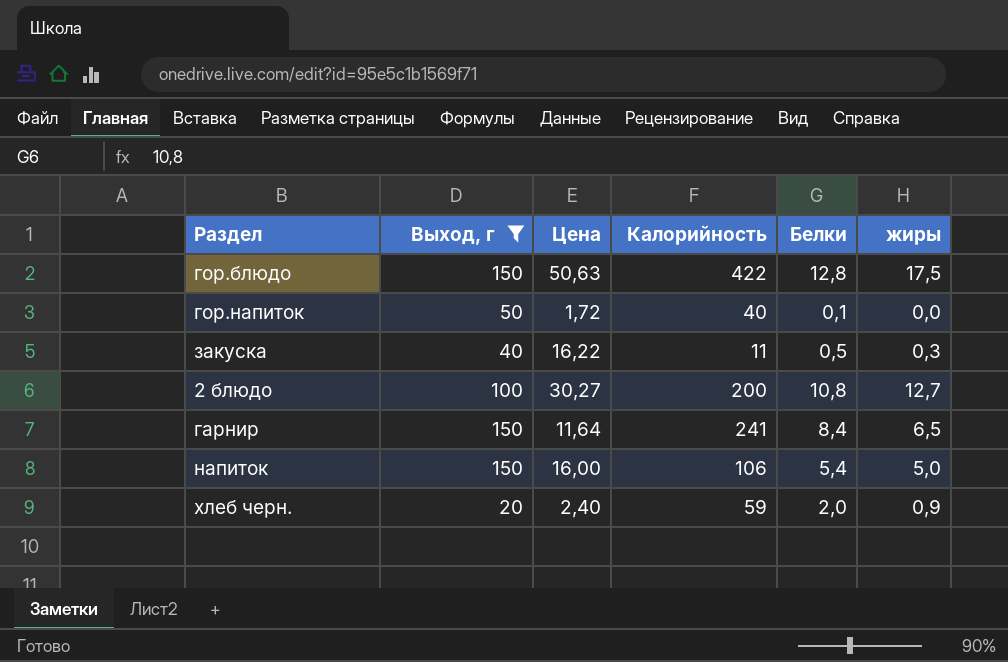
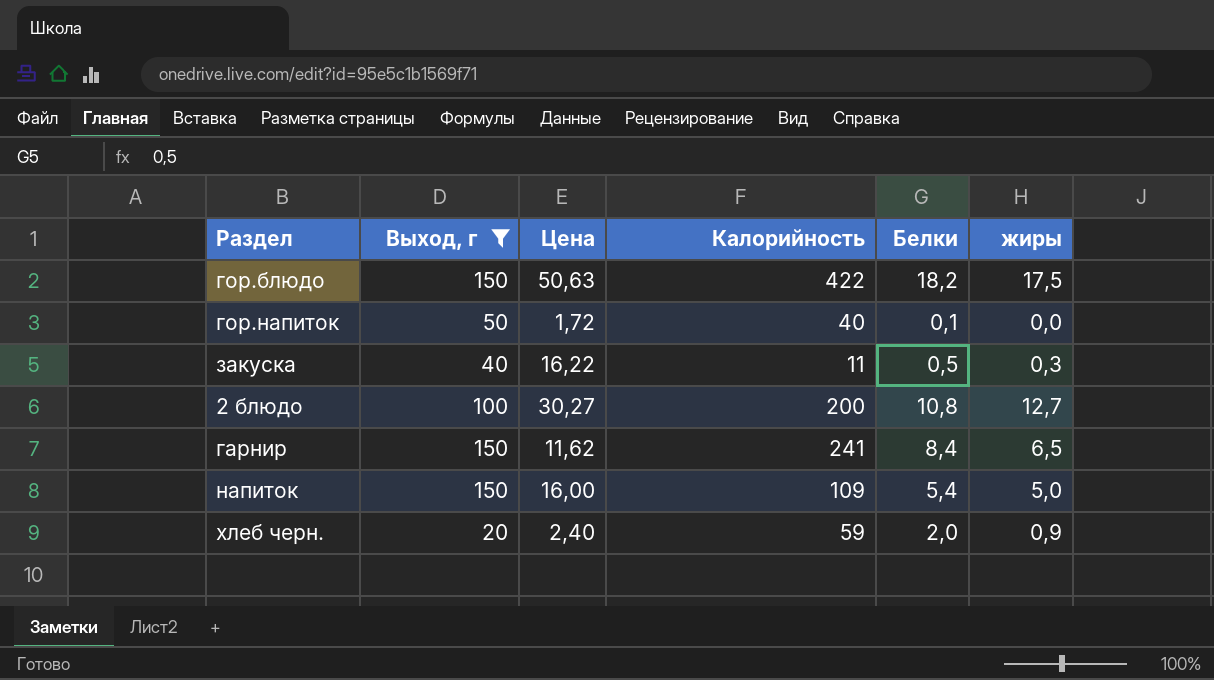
гор.блюдо | Белки: 12,8 -> 18,2
гарнир | Цена: 11,64 -> 11,62
напиток | Калорийность: 106 -> 109

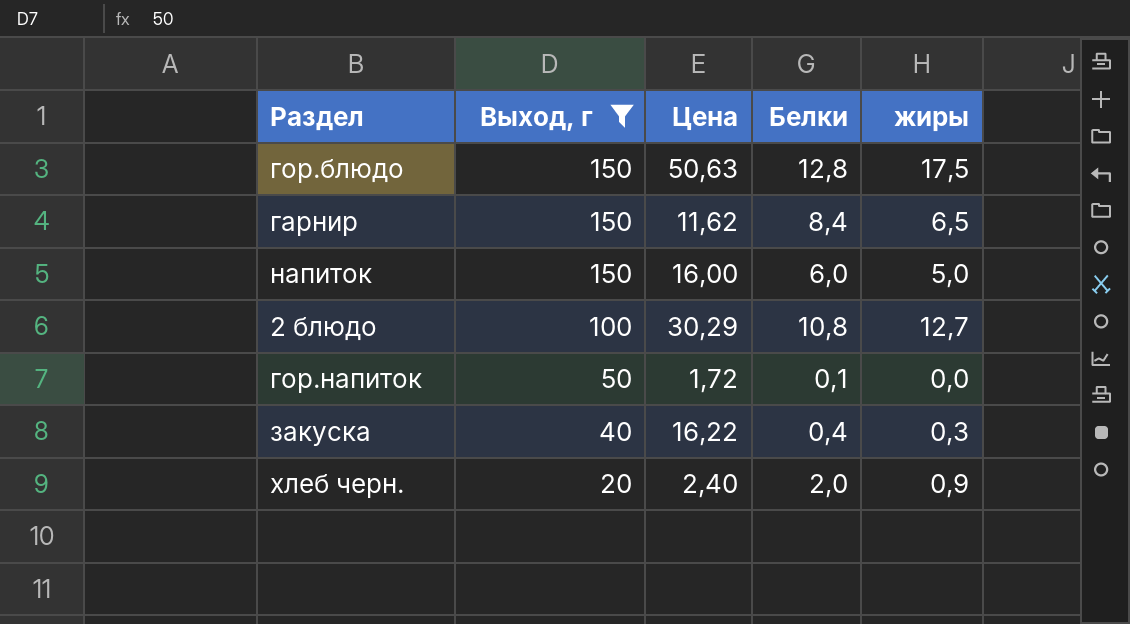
row order: none -> Выход, г descending
column Калорийность | position: 4 -> none
гор.блюдо | Белки: 18,2 -> 12,8
напиток | Белки: 5,4 -> 6,0
2 блюдо | Цена: 30,27 -> 30,29
закуска | Белки: 0,5 -> 0,4

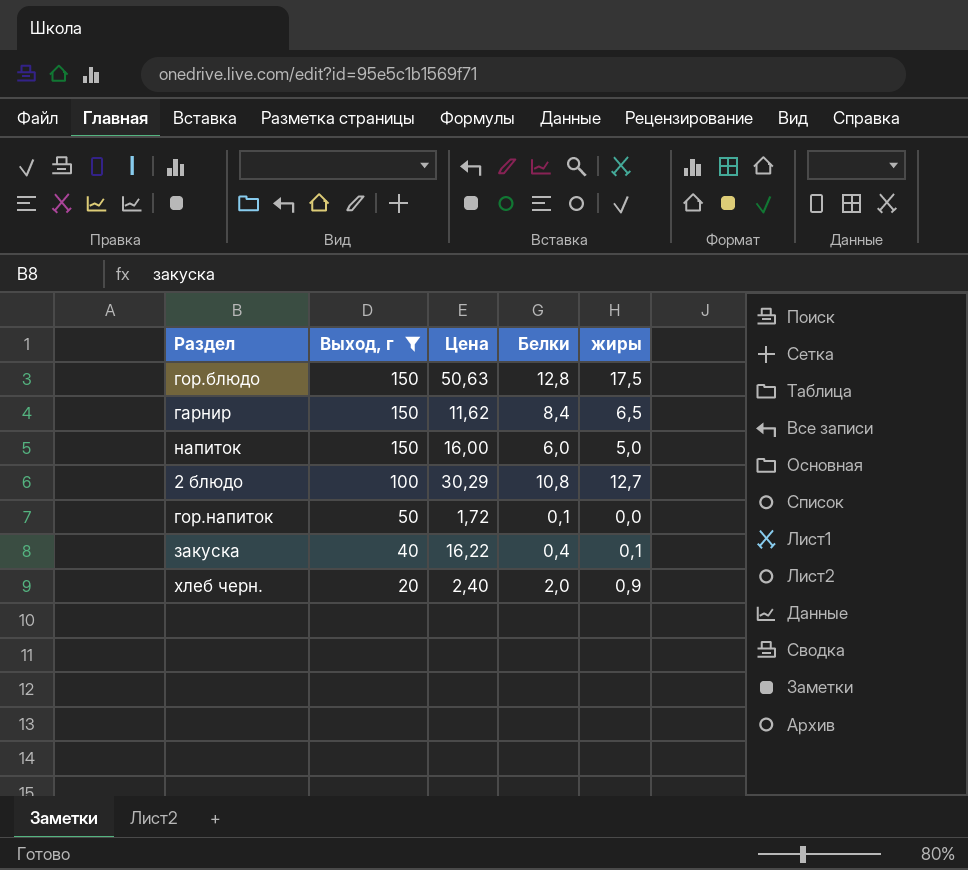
закуска | жиры: 0,3 -> 0,1

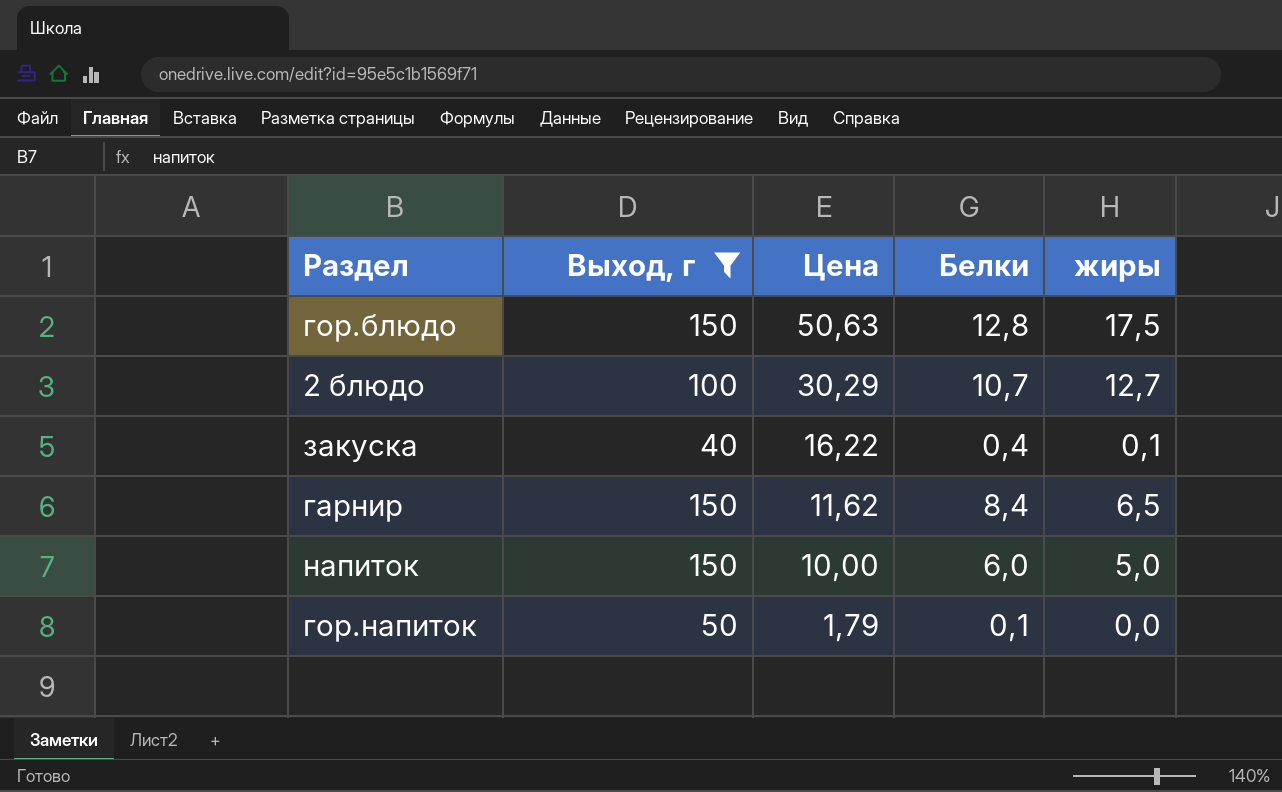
row order: Выход, г descending -> Цена descending
row хлеб черн.: 20 | 2,40 | 2,0 | 0,9 -> none
2 блюдо | Белки: 10,8 -> 10,7
напиток | Цена: 16,00 -> 10,00
гор.напиток | Цена: 1,72 -> 1,79

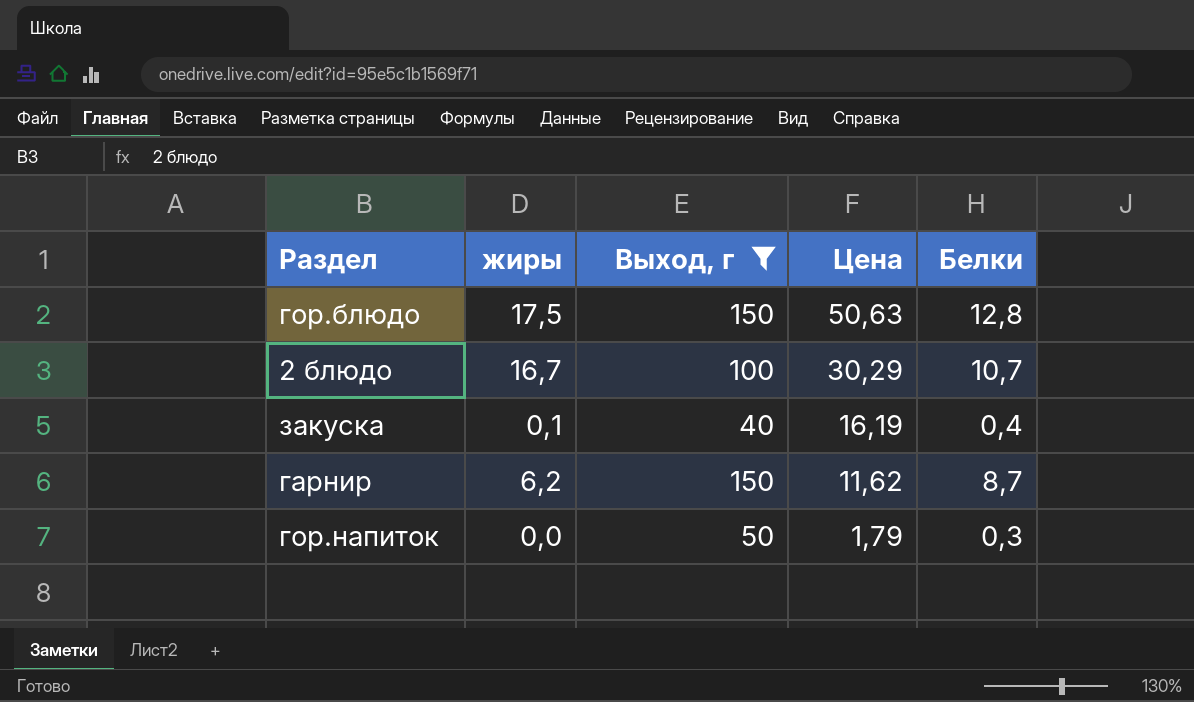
column жиры | position: 5 -> 2
row напиток: 150 | 10,00 | 6,0 | 5,0 -> none
2 блюдо | жиры: 12,7 -> 16,7
закуска | Цена: 16,22 -> 16,19
гарнир | жиры: 6,5 -> 6,2
гарнир | Белки: 8,4 -> 8,7
гор.напиток | Белки: 0,1 -> 0,3

